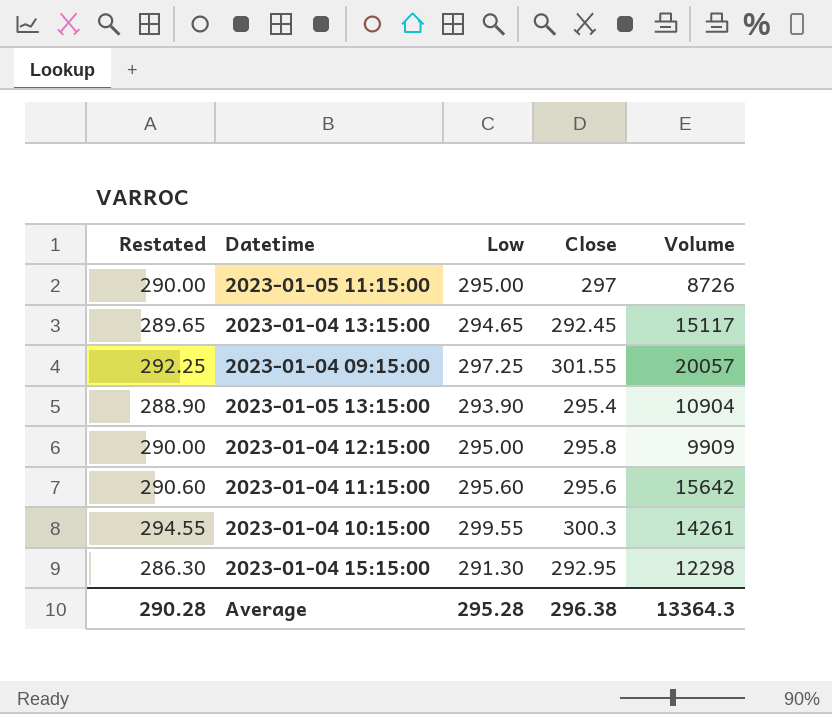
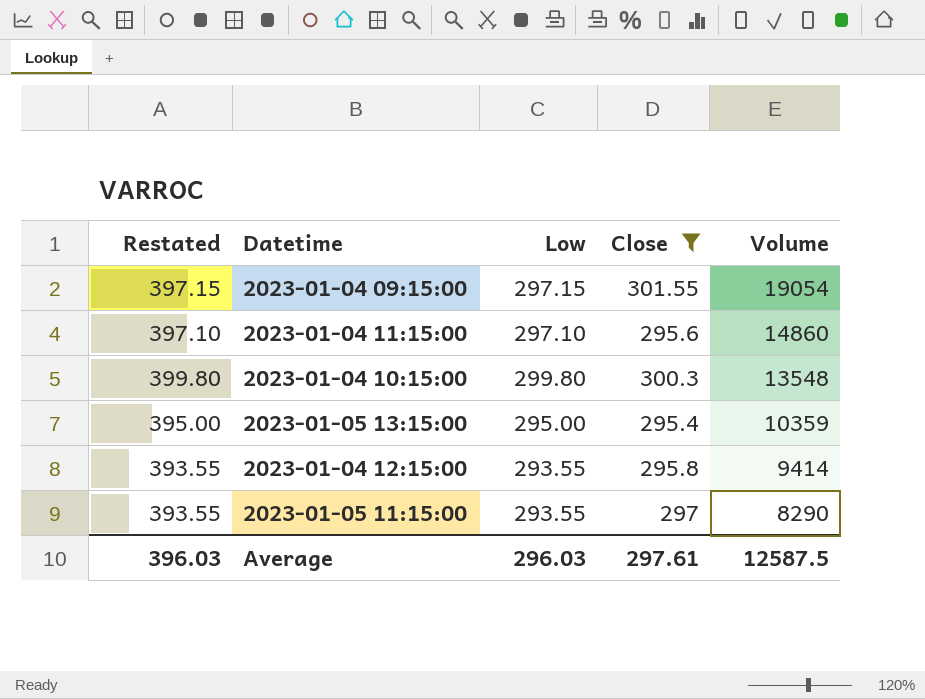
filter: none -> Close >= 295.4
row order: none -> Volume descending
column Restated | formula: [Low] - 5 -> [Low] + 100
2023-01-04 09:15:00 | Low: 297.25 -> 297.15
2023-01-04 09:15:00 | Volume: 20057 -> 19054
2023-01-04 11:15:00 | Low: 295.60 -> 297.10
2023-01-04 11:15:00 | Volume: 15642 -> 14860
2023-01-04 10:15:00 | Low: 299.55 -> 299.80
2023-01-04 10:15:00 | Volume: 14261 -> 13548
2023-01-05 13:15:00 | Low: 293.90 -> 295.00
2023-01-05 13:15:00 | Volume: 10904 -> 10359
2023-01-04 12:15:00 | Low: 295.00 -> 293.55
2023-01-04 12:15:00 | Volume: 9909 -> 9414
2023-01-05 11:15:00 | Low: 295.00 -> 293.55
2023-01-05 11:15:00 | Volume: 8726 -> 8290
Average | Restated: 290.28 -> 396.03
Average | Low: 295.28 -> 296.03
Average | Close: 296.38 -> 297.61
Average | Volume: 13364.3 -> 12587.5

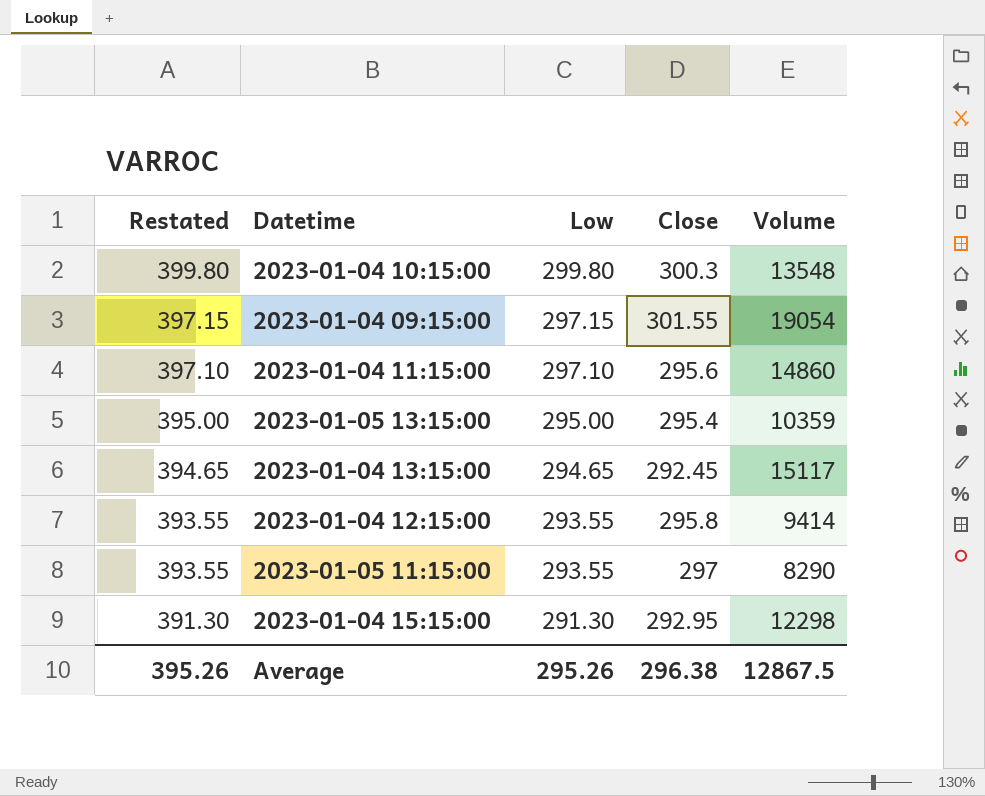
filter: Close >= 295.4 -> none
row order: Volume descending -> Restated descending
Average | Restated: 396.03 -> 395.26
Average | Low: 296.03 -> 295.26
Average | Close: 297.61 -> 296.38
Average | Volume: 12587.5 -> 12867.5

